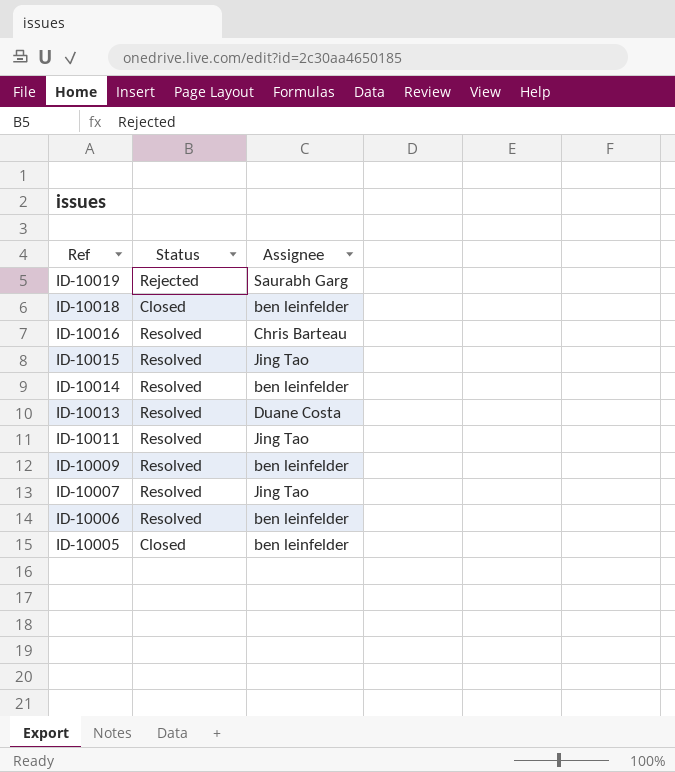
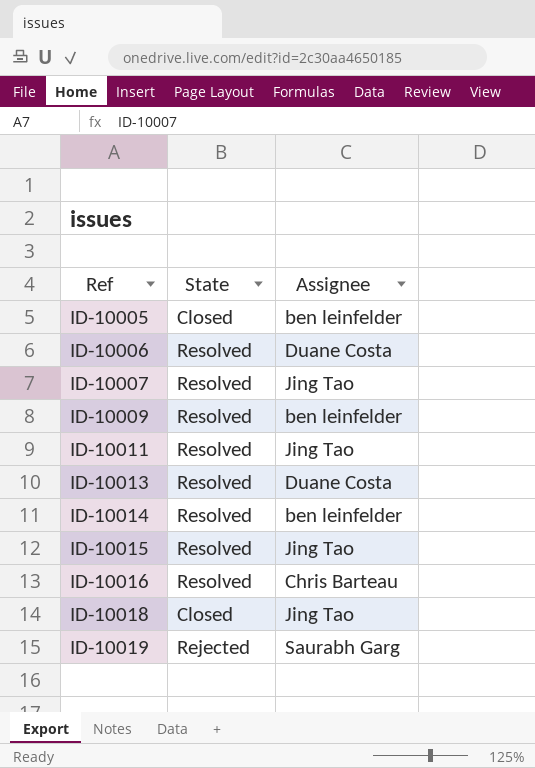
row order: Ref descending -> Ref ascending
column name: Status -> State
ID-10006 | Assignee: ben leinfelder -> Duane Costa
ID-10018 | Assignee: ben leinfelder -> Jing Tao

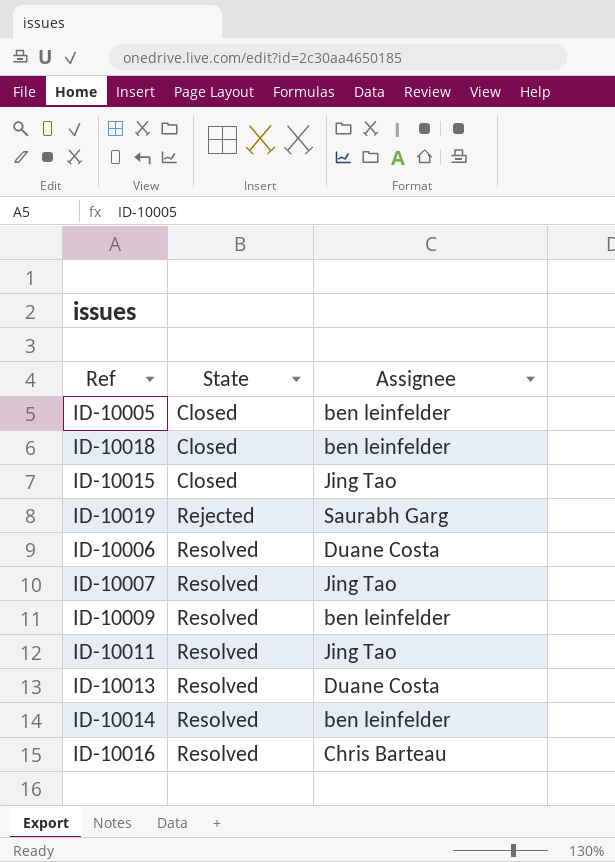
row order: Ref ascending -> State ascending
ID-10018 | Assignee: Jing Tao -> ben leinfelder
ID-10015 | State: Resolved -> Closed

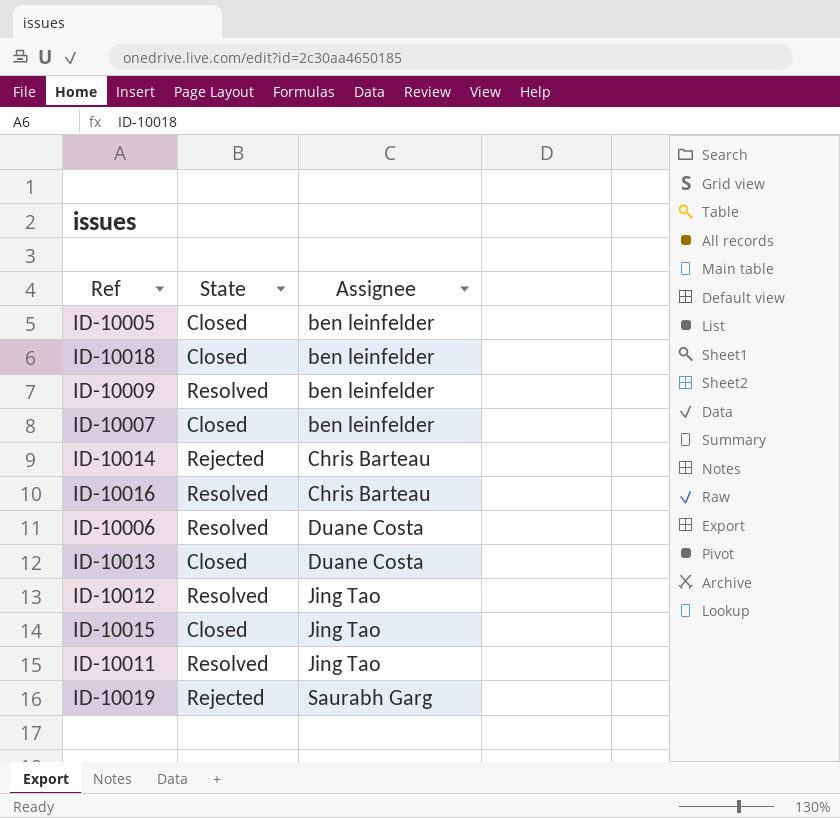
row order: State ascending -> Assignee ascending
ID-10007 | State: Resolved -> Closed
ID-10007 | Assignee: Jing Tao -> ben leinfelder
ID-10014 | State: Resolved -> Rejected
ID-10014 | Assignee: ben leinfelder -> Chris Barteau
ID-10013 | State: Resolved -> Closed
row ID-10012: none -> Resolved | Jing Tao

